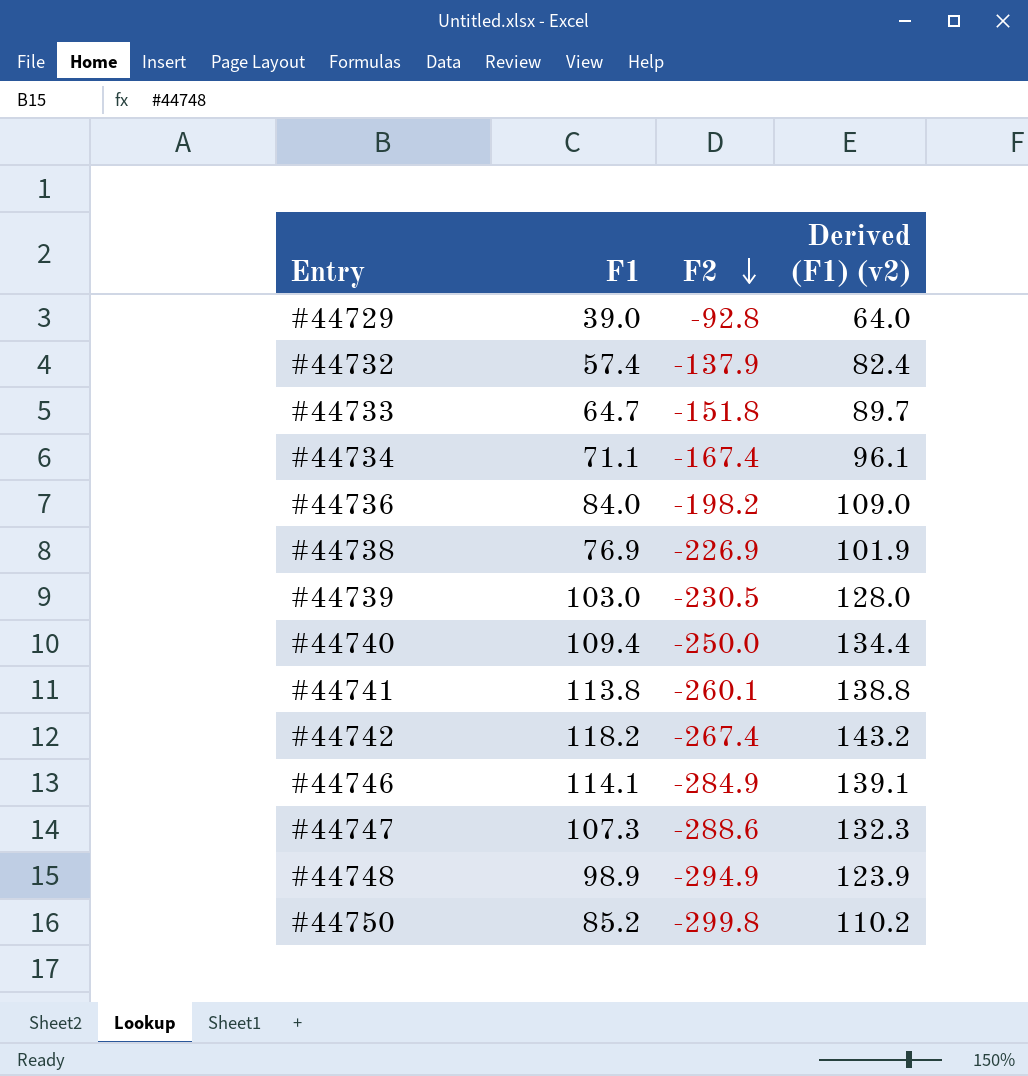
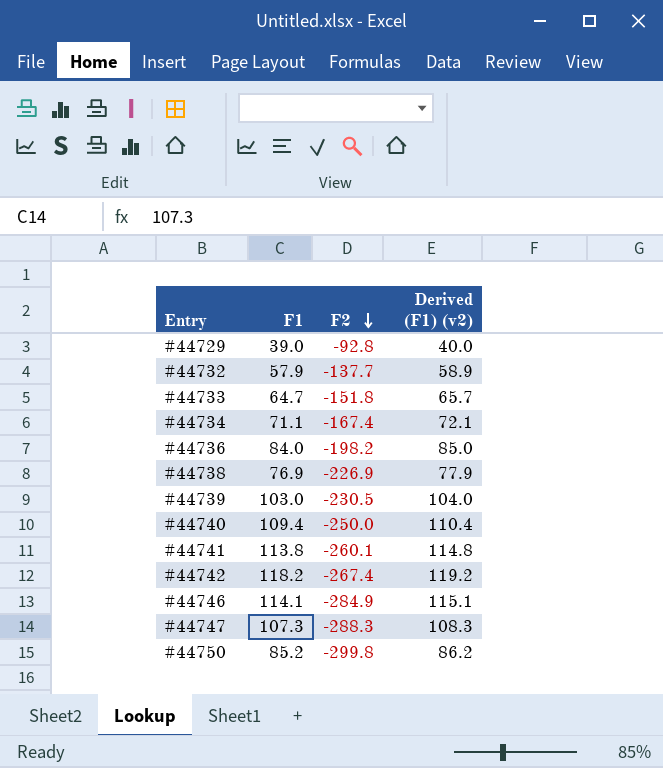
column Derived (F1) (v2) | formula: [F1] + 25 -> [F1] + 1
row #44748: 98.9 | -294.9 | 123.9 -> none
#44732 | F1: 57.4 -> 57.9
#44732 | F2: -137.9 -> -137.7
#44747 | F2: -288.6 -> -288.3

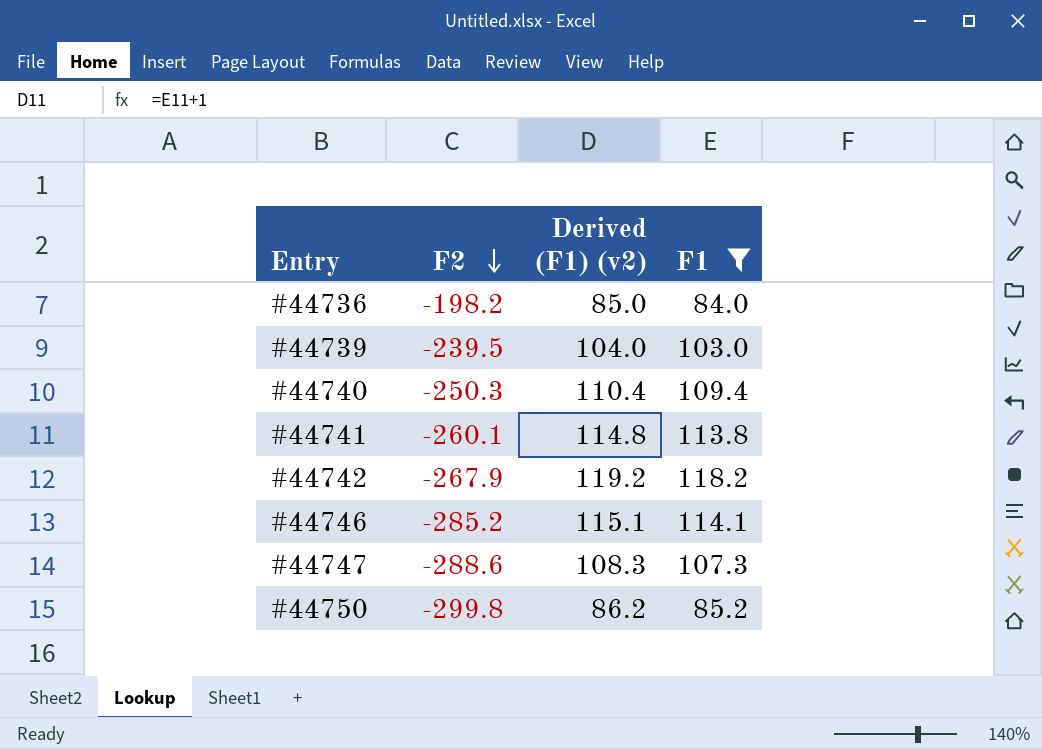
filter: none -> F1 >= 84.0
column F1 | position: 2 -> 4
#44739 | F2: -230.5 -> -239.5
#44740 | F2: -250.0 -> -250.3
#44742 | F2: -267.4 -> -267.9
#44746 | F2: -284.9 -> -285.2
#44747 | F2: -288.3 -> -288.6

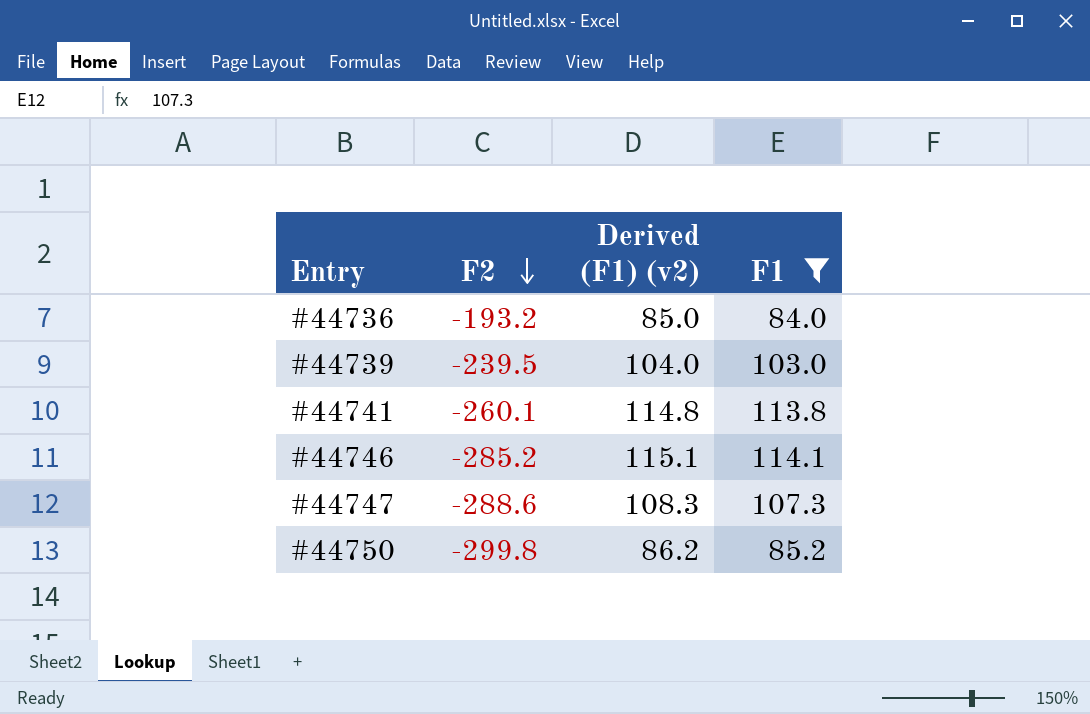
row #44740: -250.3 | 110.4 | 109.4 -> none
row #44742: -267.9 | 119.2 | 118.2 -> none
#44736 | F2: -198.2 -> -193.2

